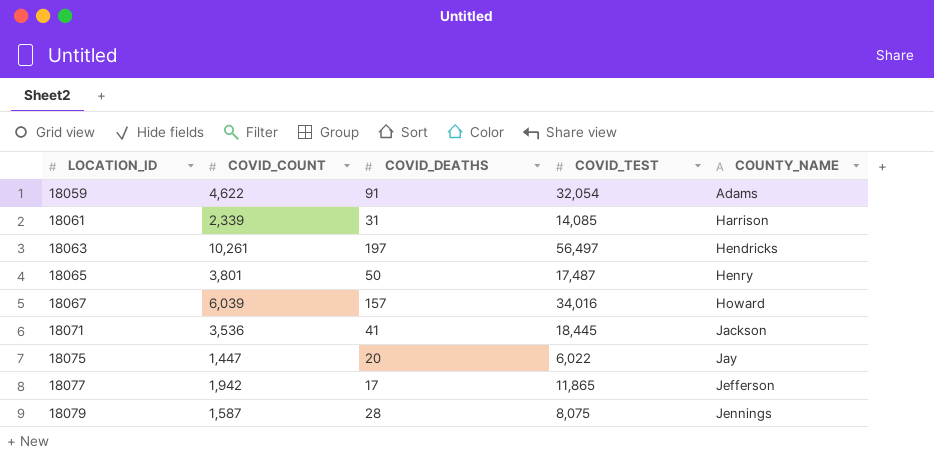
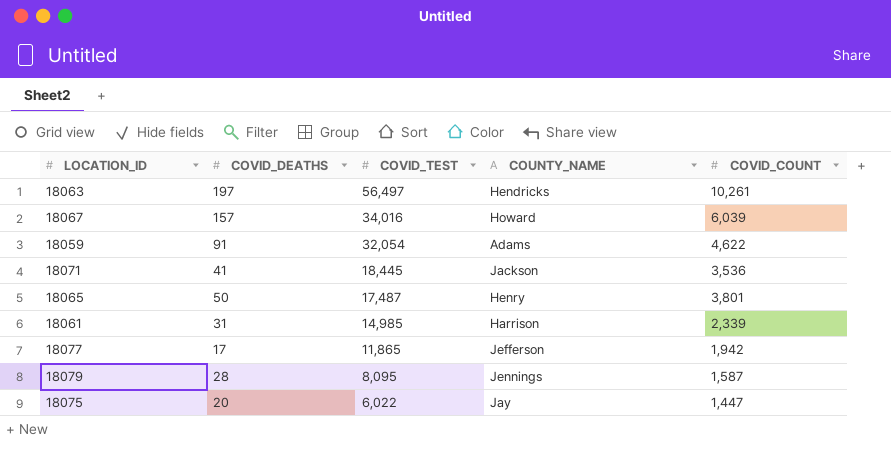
row order: LOCATION_ID ascending -> COVID_TEST descending
column COVID_COUNT | position: 2 -> 5
18061 | COVID_TEST: 14,085 -> 14,985
18079 | COVID_TEST: 8,075 -> 8,095

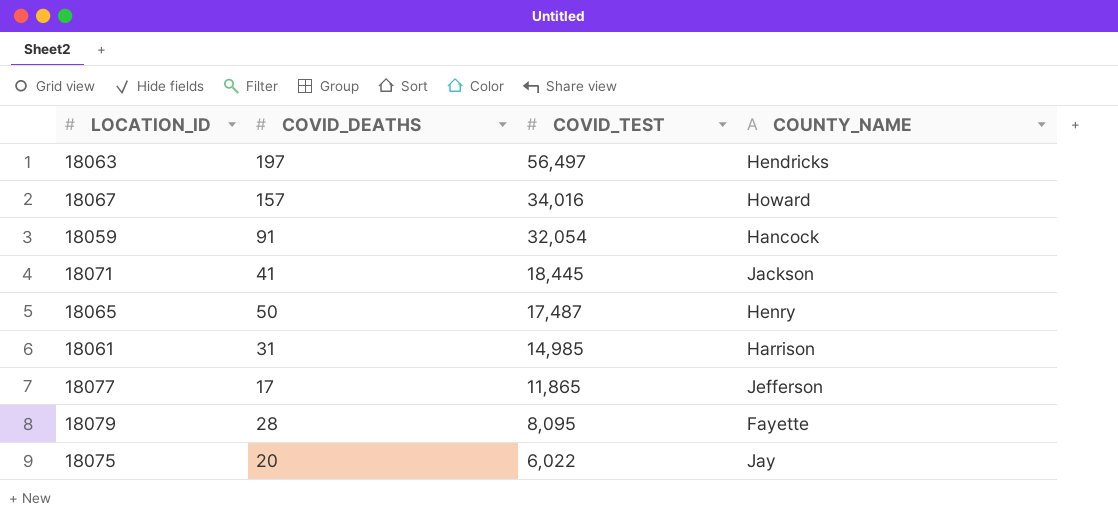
column COVID_COUNT | position: 5 -> none
18059 | COUNTY_NAME: Adams -> Hancock
18079 | COUNTY_NAME: Jennings -> Fayette

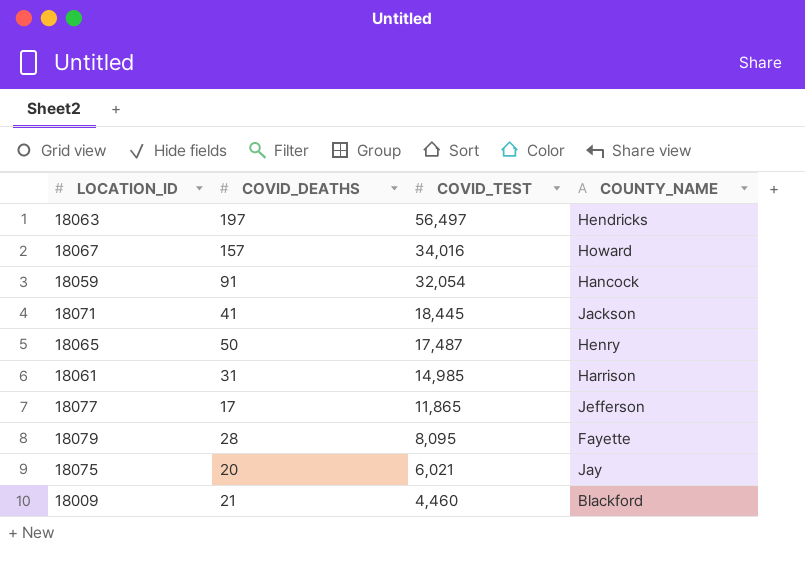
18075 | COVID_TEST: 6,022 -> 6,021
row 18009: none -> 21 | 4,460 | Blackford

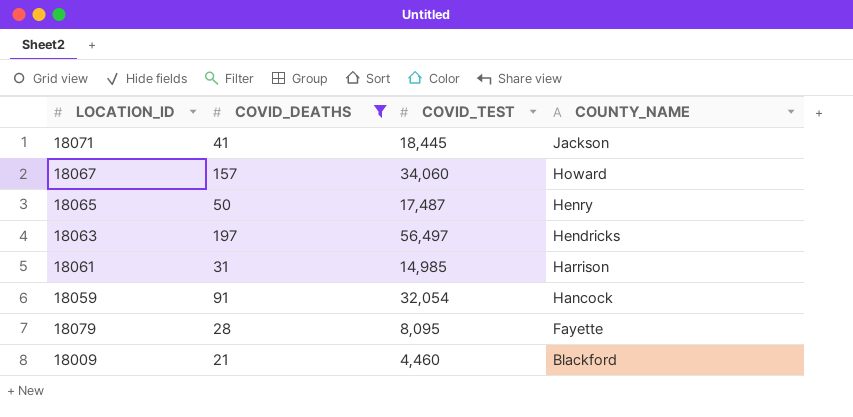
filter: none -> COVID_DEATHS >= 21
row order: COVID_TEST descending -> COUNTY_NAME descending
18067 | COVID_TEST: 34,016 -> 34,060

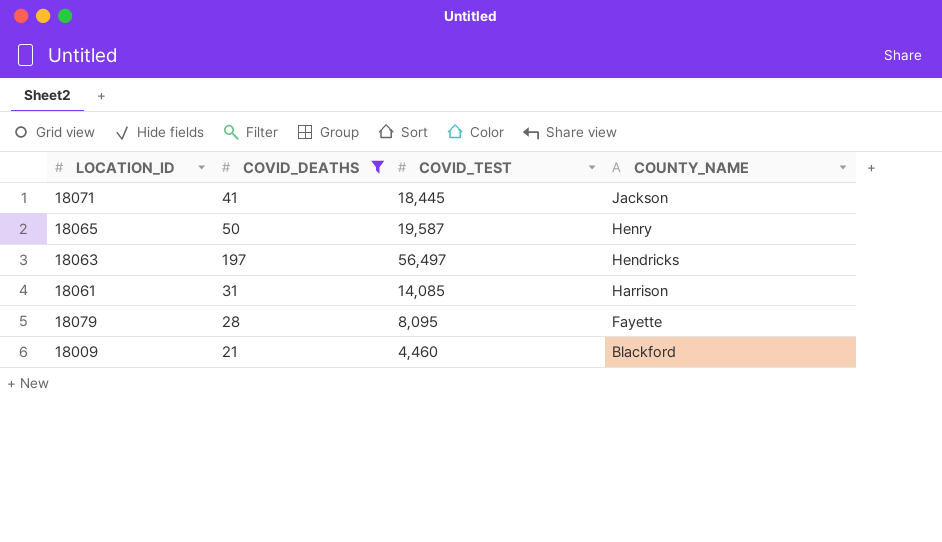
row 18067: 157 | 34,060 | Howard -> none
row 18059: 91 | 32,054 | Hancock -> none
18065 | COVID_TEST: 17,487 -> 19,587
18061 | COVID_TEST: 14,985 -> 14,085

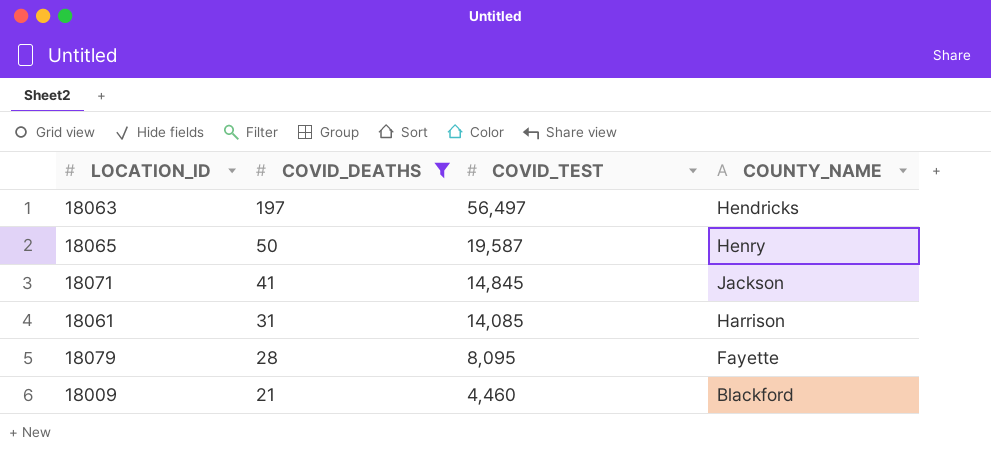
row order: COUNTY_NAME descending -> COVID_DEATHS descending
18071 | COVID_TEST: 18,445 -> 14,845

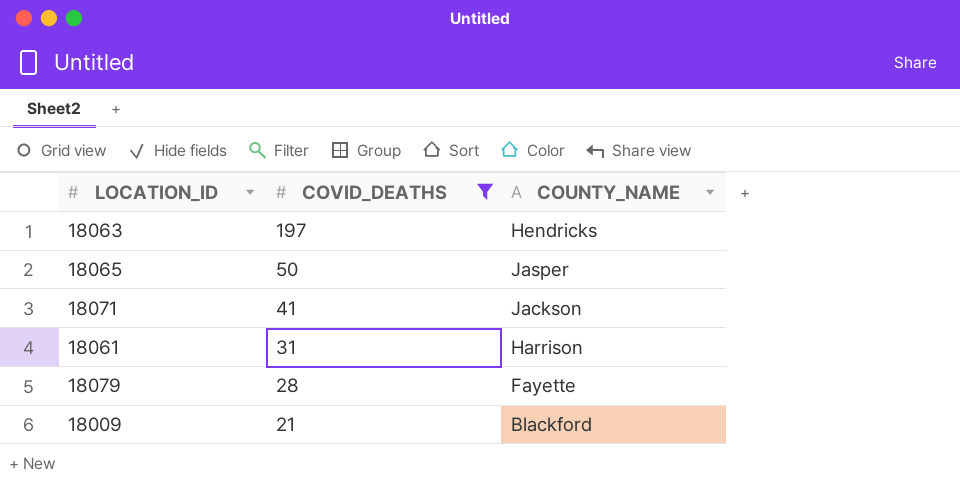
column COVID_TEST | position: 3 -> none
18065 | COUNTY_NAME: Henry -> Jasper

